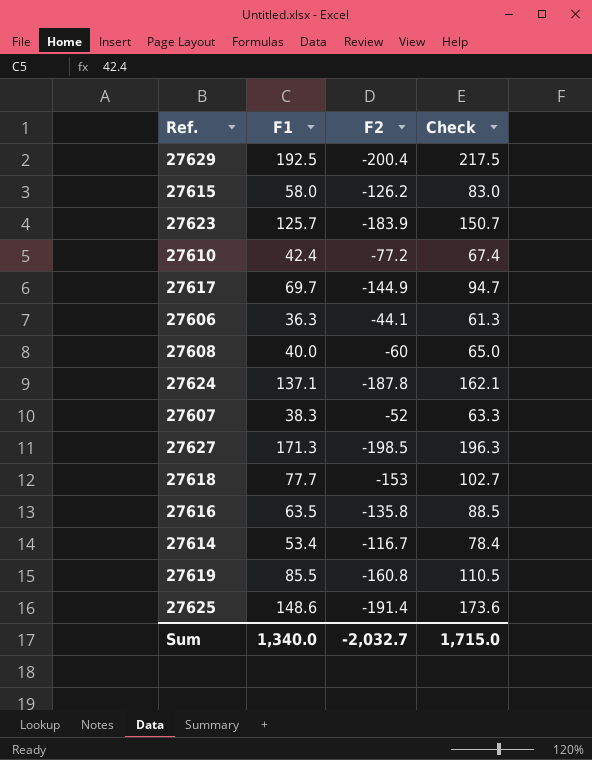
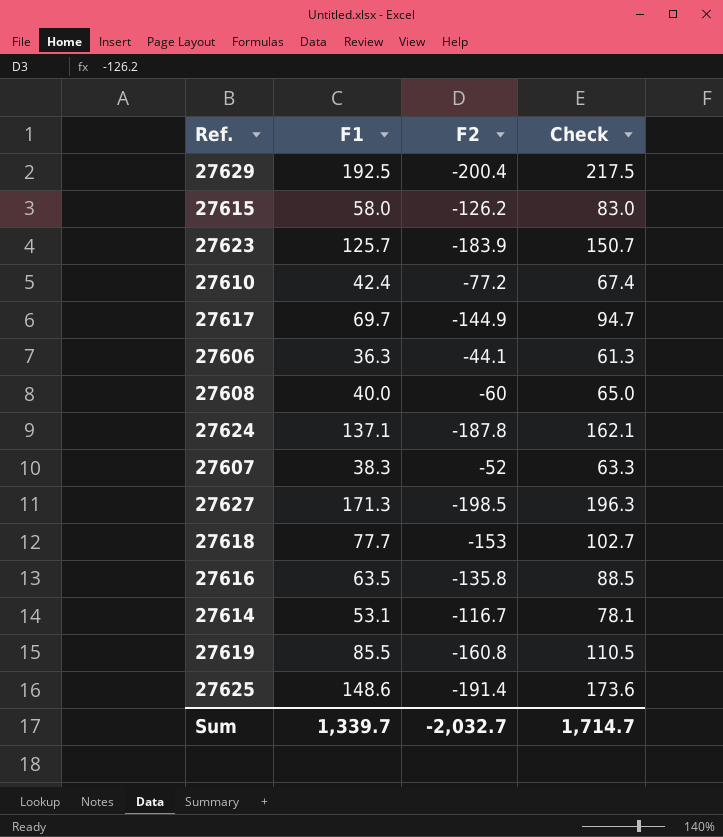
27614 | F1: 53.4 -> 53.1
27614 | Check: 78.4 -> 78.1
Sum | F1: 1,340.0 -> 1,339.7
Sum | Check: 1,715.0 -> 1,714.7

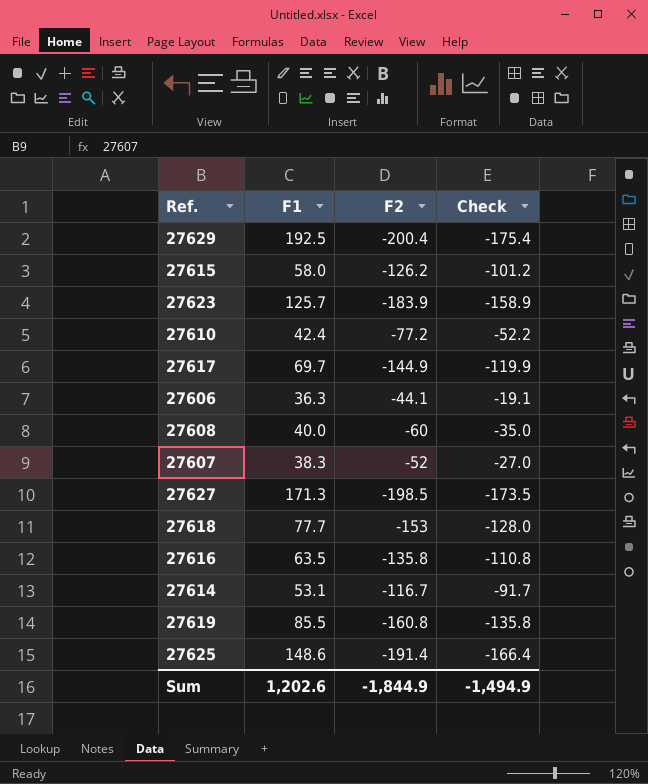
column Check | formula: [F1] + 25 -> [F2] + 25
row 27624: 137.1 | -187.8 | 162.1 -> none
Sum | F1: 1,339.7 -> 1,202.6
Sum | F2: -2,032.7 -> -1,844.9
Sum | Check: 1,714.7 -> -1,494.9

